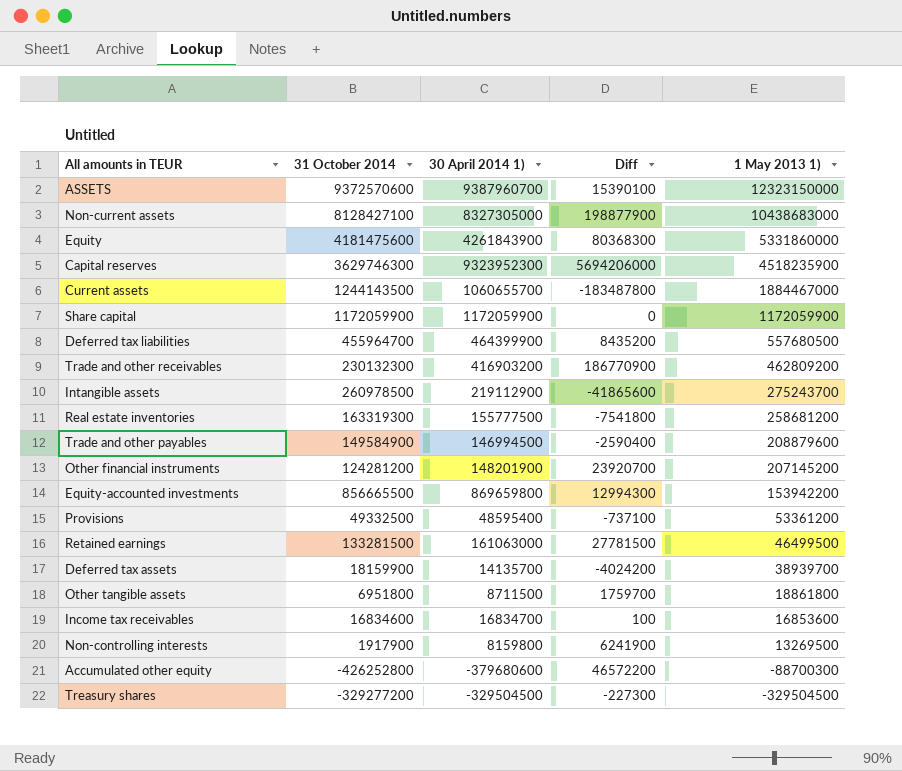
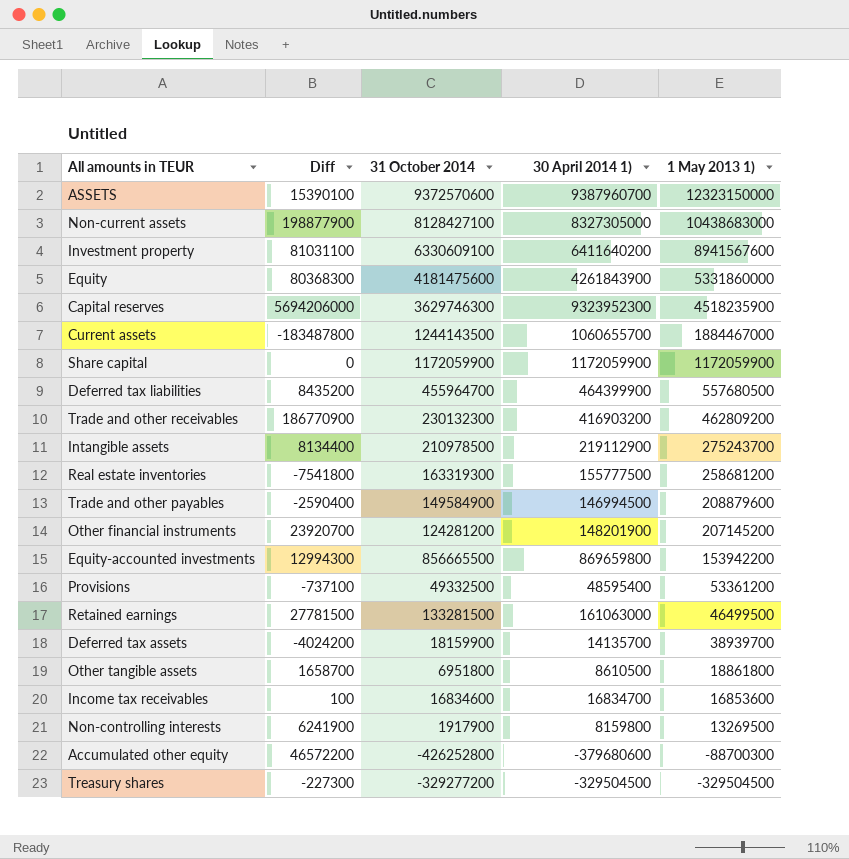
column Diff | position: 4 -> 2
row Investment property: none -> 81031100 | 6330609100 | 6411640200 | 8941567600
Intangible assets | Diff: -41865600 -> 8134400
Intangible assets | 31 October 2014: 260978500 -> 210978500
Other tangible assets | Diff: 1759700 -> 1658700
Other tangible assets | 30 April 2014 1): 8711500 -> 8610500

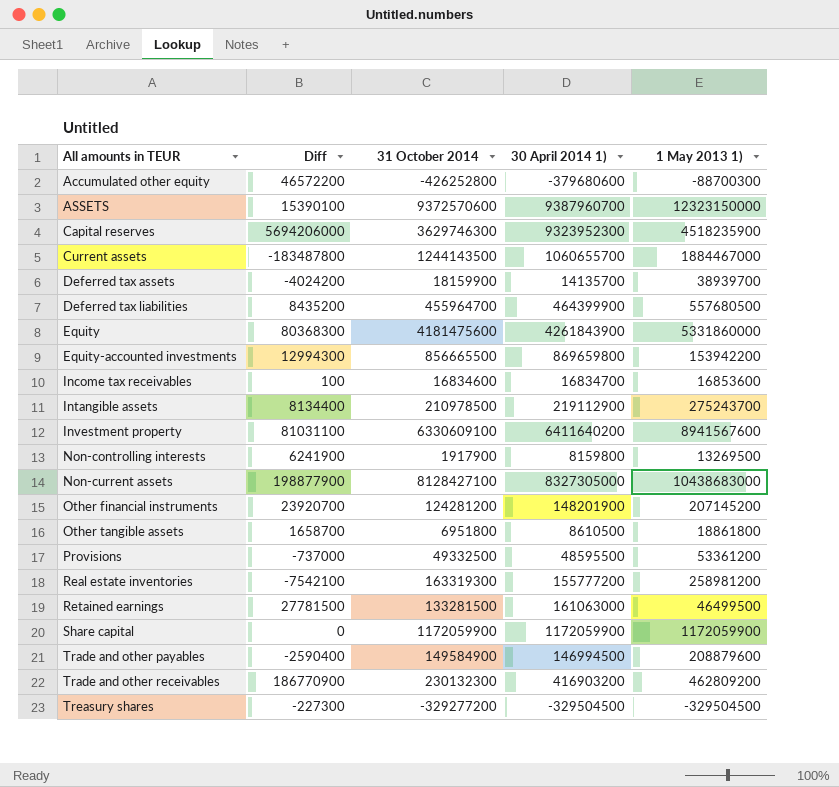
row order: 1 May 2013 1) descending -> All amounts in TEUR ascending
Provisions | Diff: -737100 -> -737000
Provisions | 30 April 2014 1): 48595400 -> 48595500
Real estate inventories | Diff: -7541800 -> -7542100
Real estate inventories | 30 April 2014 1): 155777500 -> 155777200
Real estate inventories | 1 May 2013 1): 258681200 -> 258981200

